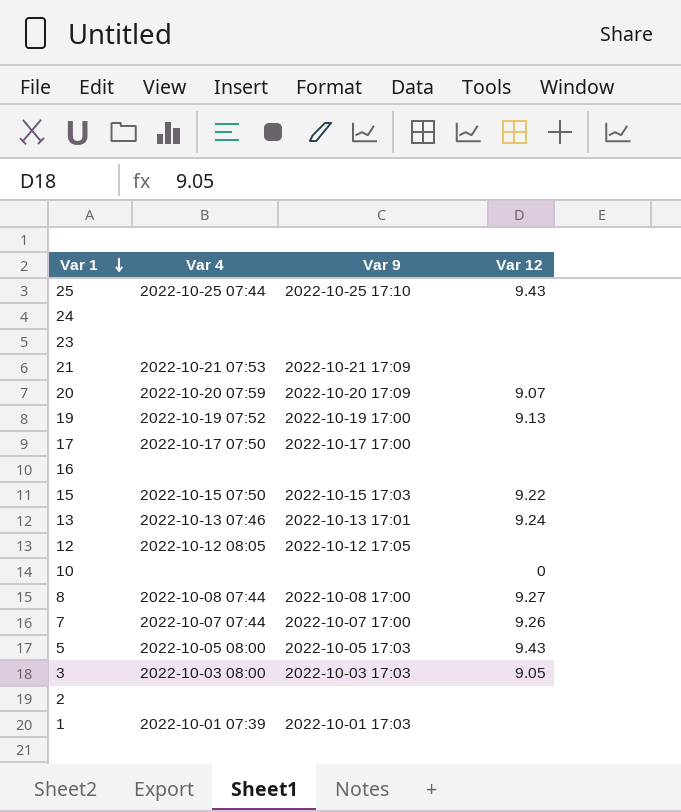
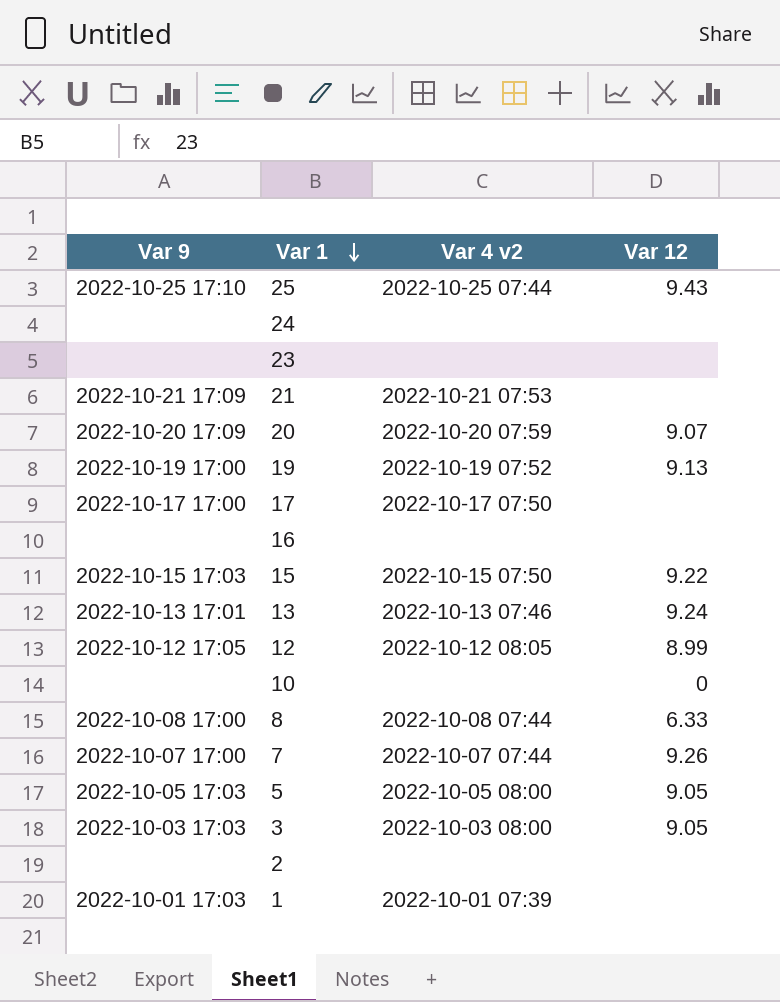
column Var 9 | position: 3 -> 1
column name: Var 4 -> Var 4 v2
12 | Var 12: none -> 8.99
8 | Var 12: 9.27 -> 6.33
5 | Var 12: 9.43 -> 9.05

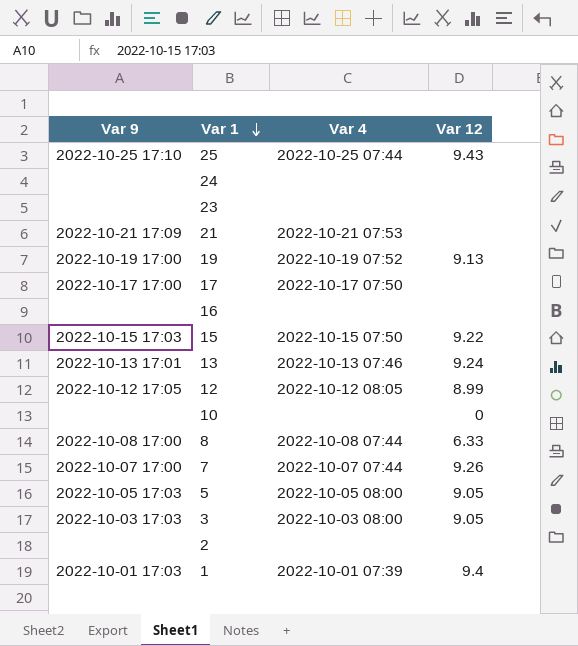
column name: Var 4 v2 -> Var 4
row 20: 2022-10-20 17:09 | 2022-10-20 07:59 | 9.07 -> none
1 | Var 12: none -> 9.4

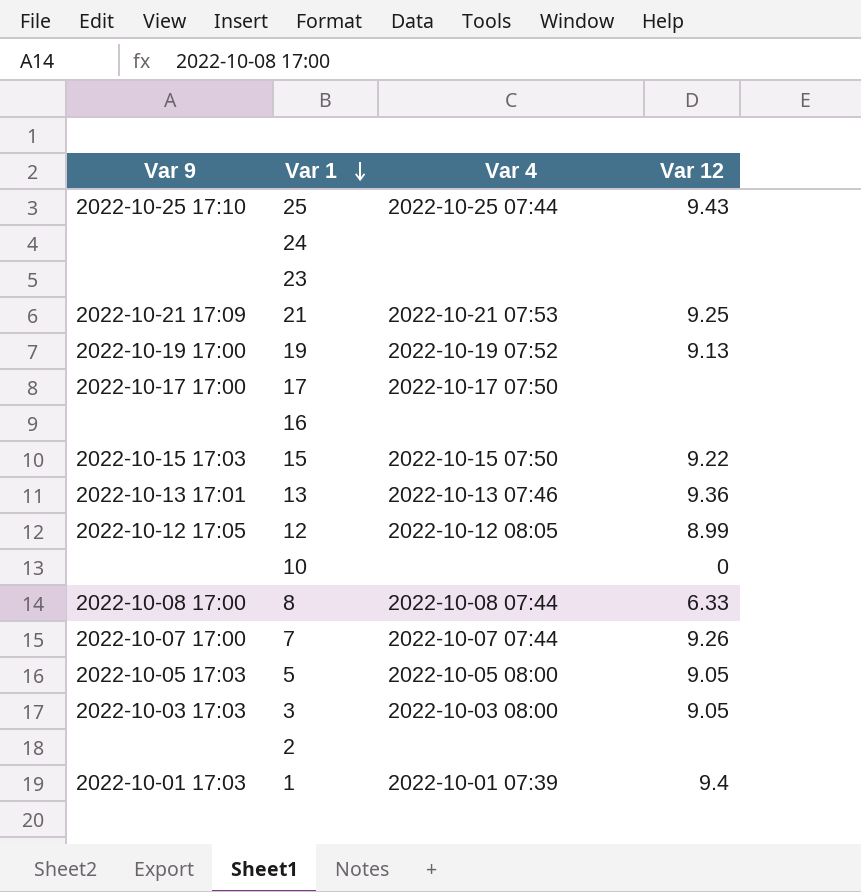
21 | Var 12: none -> 9.25
13 | Var 12: 9.24 -> 9.36

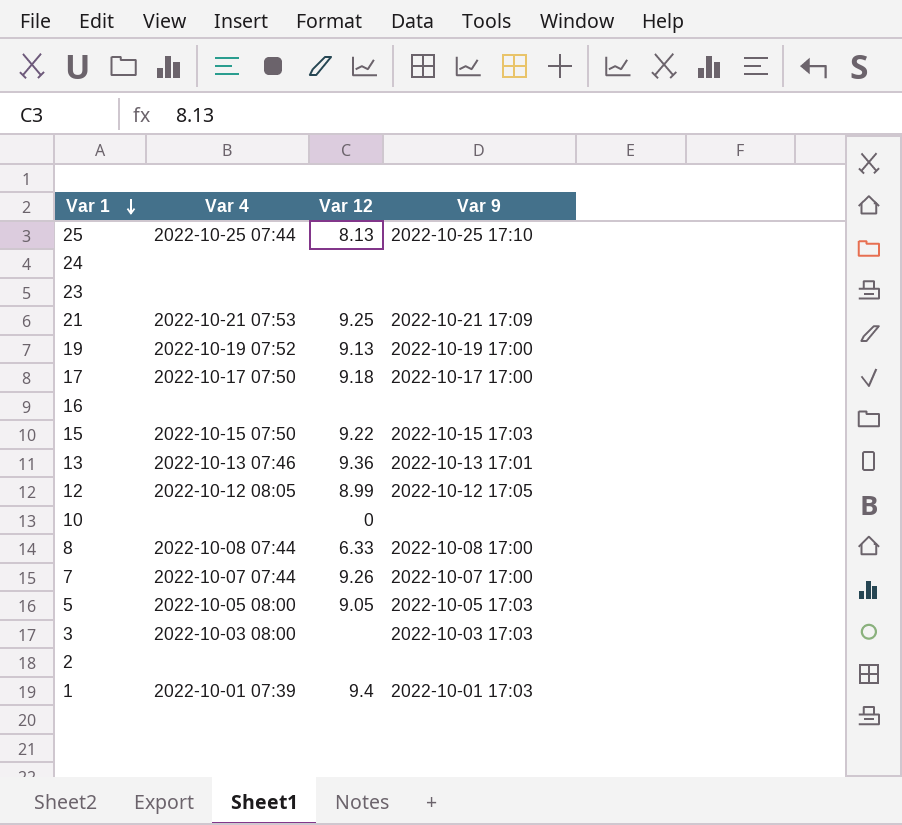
column Var 9 | position: 1 -> 4
25 | Var 12: 9.43 -> 8.13
17 | Var 12: none -> 9.18
3 | Var 12: 9.05 -> none

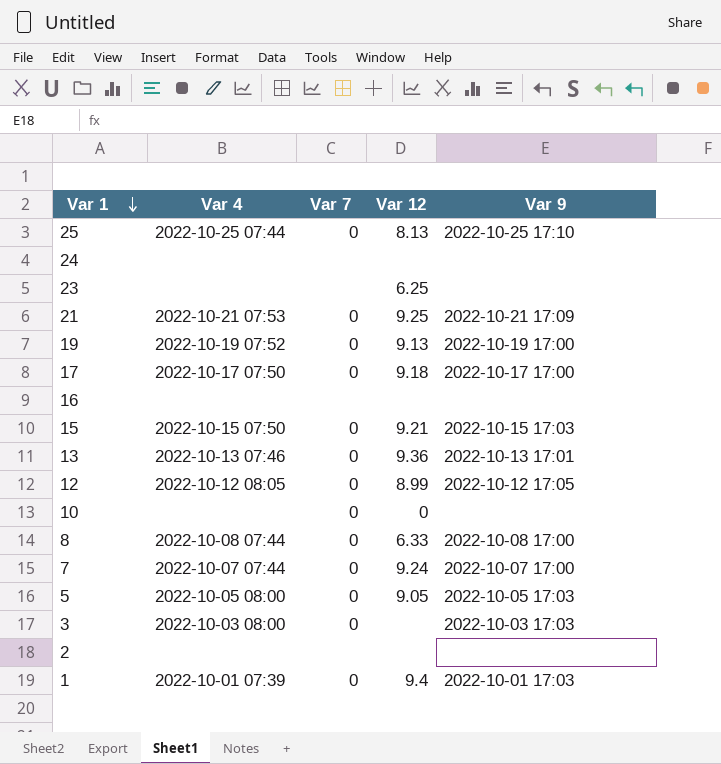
column Var 7 | position: none -> 3
23 | Var 12: none -> 6.25
15 | Var 12: 9.22 -> 9.21
7 | Var 12: 9.26 -> 9.24

